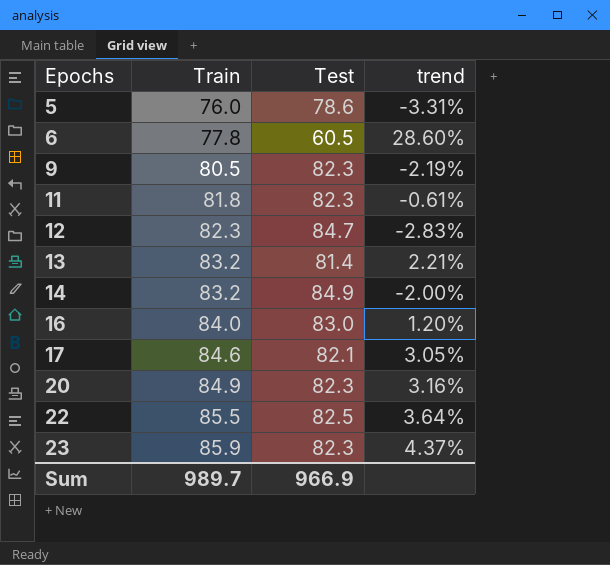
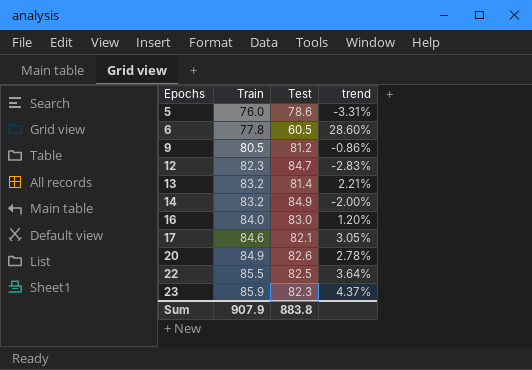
row 11: 81.8 | 82.3 | -0.61% -> none
9 | Test: 82.3 -> 81.2
9 | trend: -2.19% -> -0.86%
20 | Test: 82.3 -> 82.6
20 | trend: 3.16% -> 2.78%
Sum | Train: 989.7 -> 907.9
Sum | Test: 966.9 -> 883.8

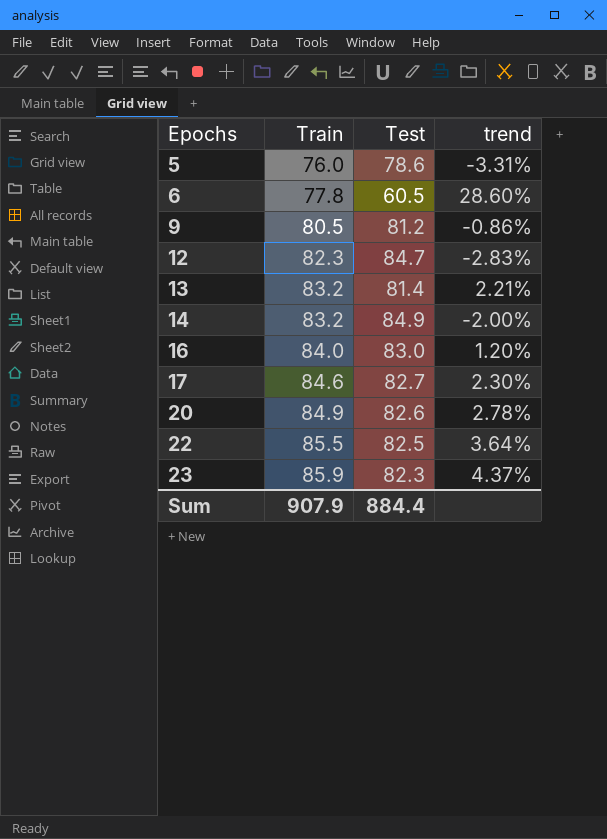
17 | Test: 82.1 -> 82.7
17 | trend: 3.05% -> 2.30%
Sum | Test: 883.8 -> 884.4

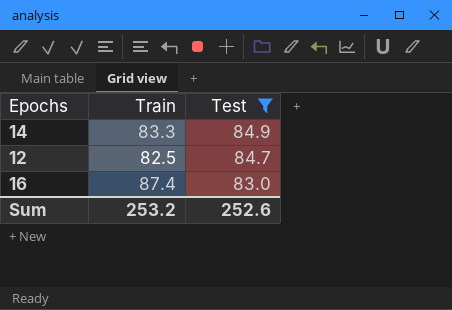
filter: none -> Test >= 83.0
row order: Epochs ascending -> Test descending
column trend | formula: ([Train] - [Test]) / [Test] -> none
14 | Train: 83.2 -> 83.3
12 | Train: 82.3 -> 82.5
16 | Train: 84.0 -> 87.4
Sum | Train: 907.9 -> 253.2
Sum | Test: 884.4 -> 252.6

